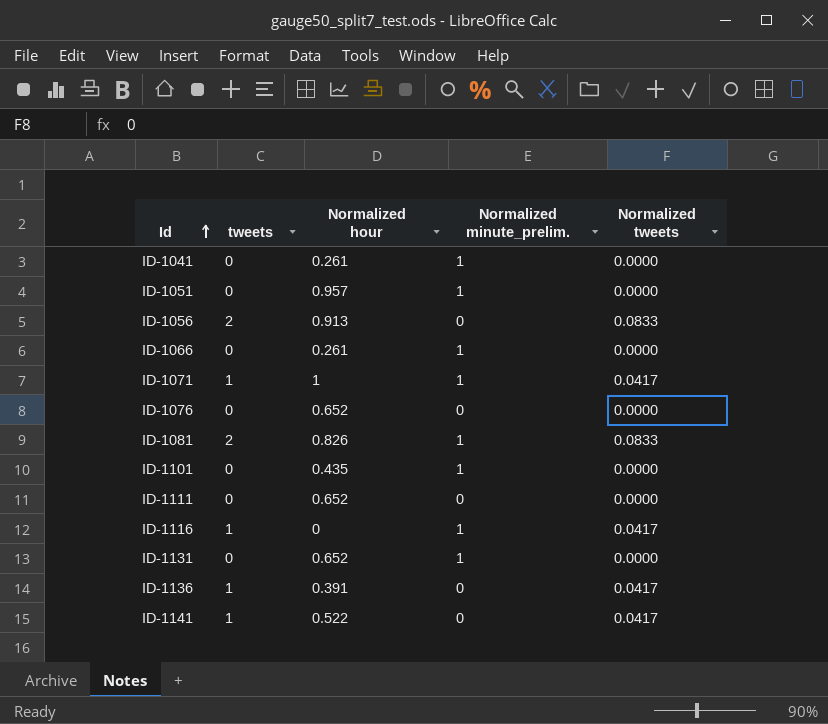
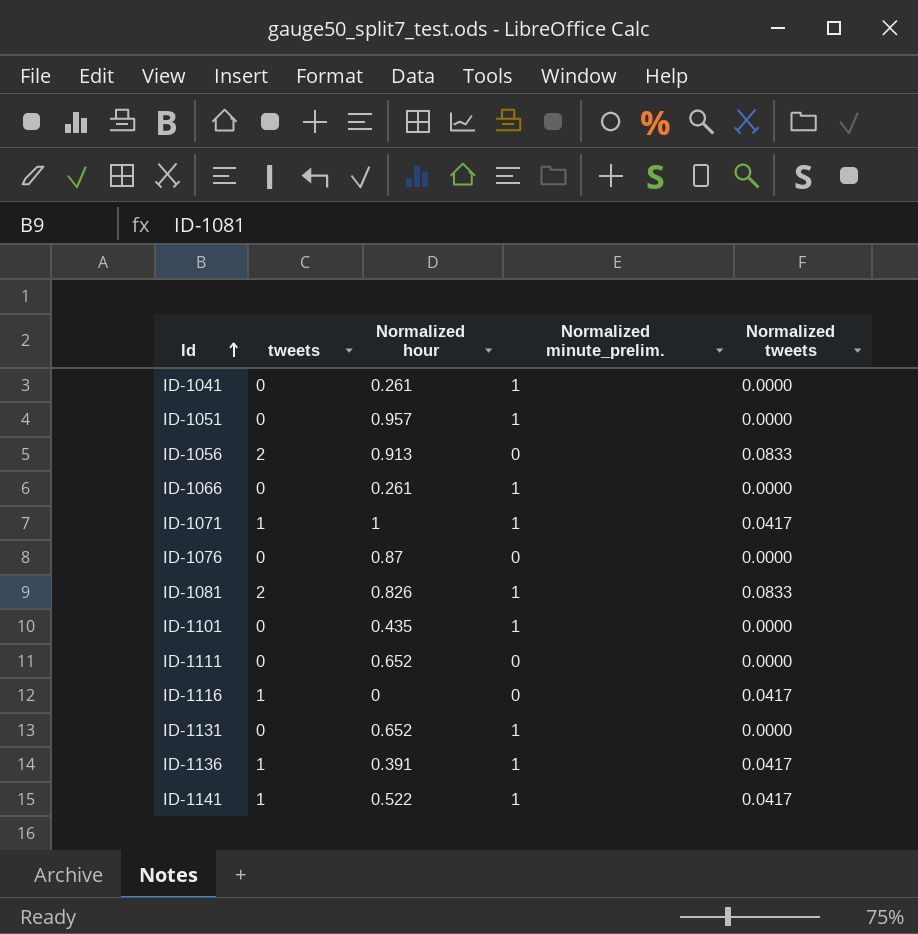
ID-1076 | Normalized hour: 0.652 -> 0.87
ID-1116 | Normalized minute_prelim.: 1 -> 0
ID-1136 | Normalized minute_prelim.: 0 -> 1
ID-1141 | Normalized minute_prelim.: 0 -> 1

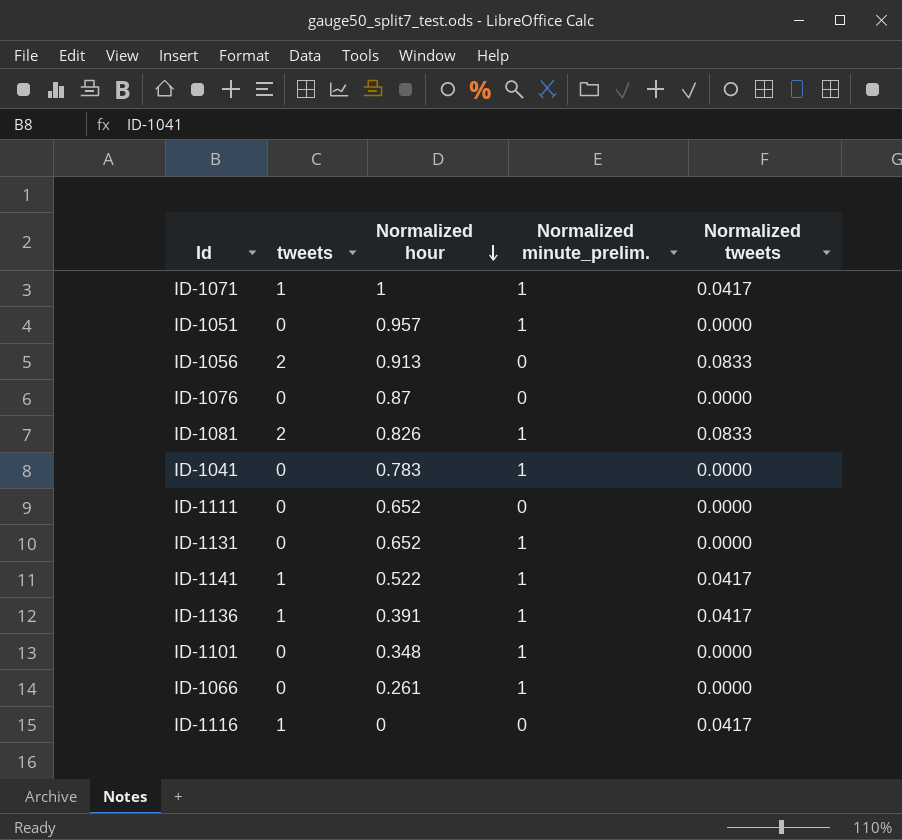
row order: Id ascending -> Normalized hour descending
ID-1041 | Normalized hour: 0.261 -> 0.783
ID-1101 | Normalized hour: 0.435 -> 0.348

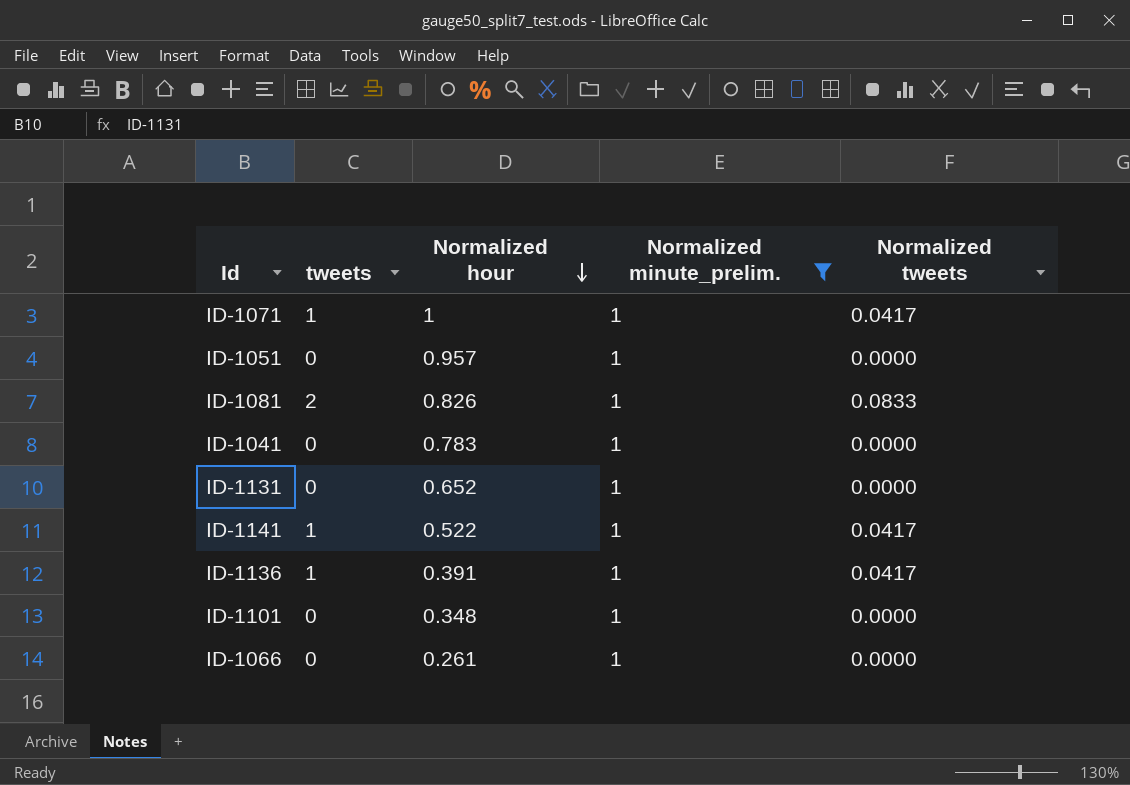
filter: none -> Normalized minute_prelim. = 1

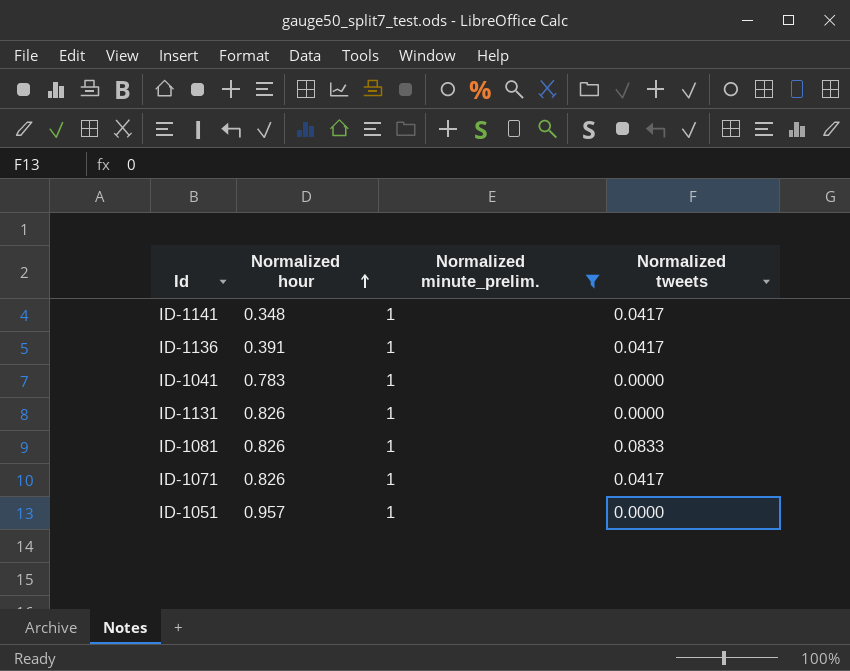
row order: Normalized hour descending -> Normalized hour ascending
column tweets | position: 2 -> none
row ID-1101: 0 | 0.348 | 1 | 0.0000 -> none
row ID-1066: 0 | 0.261 | 1 | 0.0000 -> none
ID-1141 | Normalized hour: 0.522 -> 0.348
ID-1131 | Normalized hour: 0.652 -> 0.826
ID-1071 | Normalized hour: 1 -> 0.826

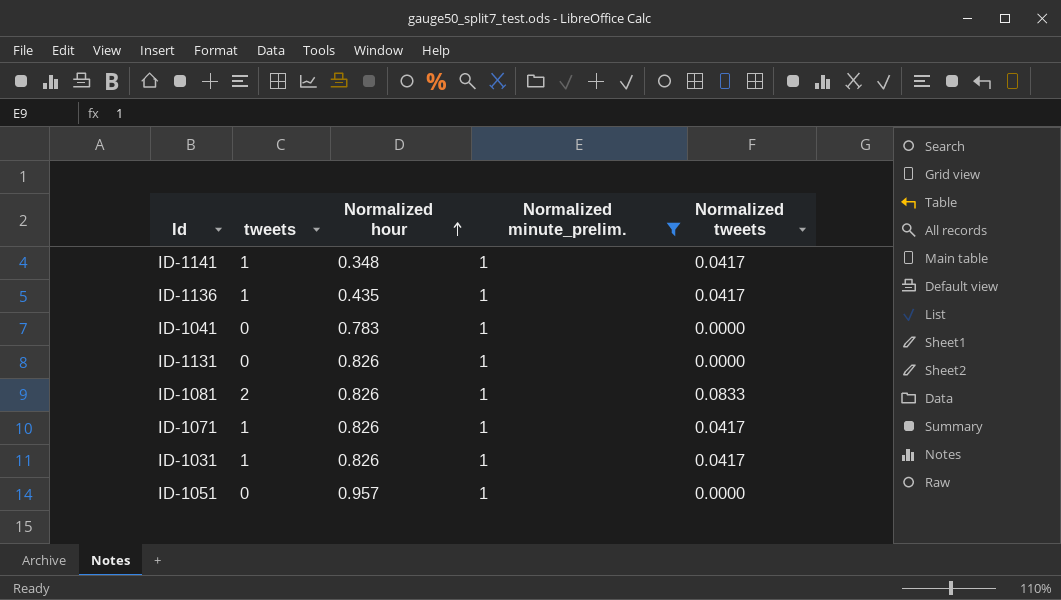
column tweets | position: none -> 2
ID-1136 | Normalized hour: 0.391 -> 0.435
row ID-1031: none -> 1 | 0.826 | 1 | 0.0417

